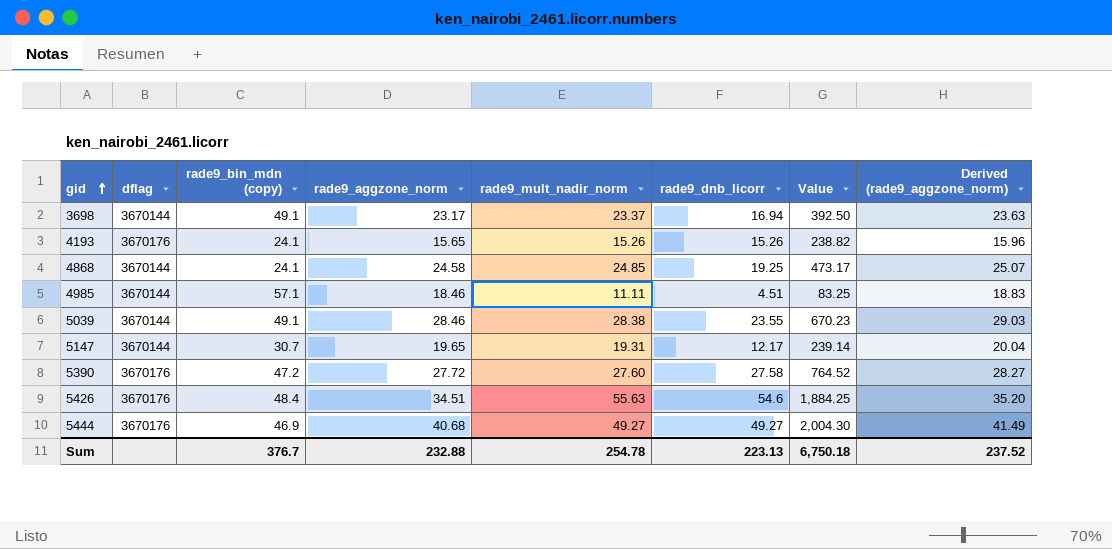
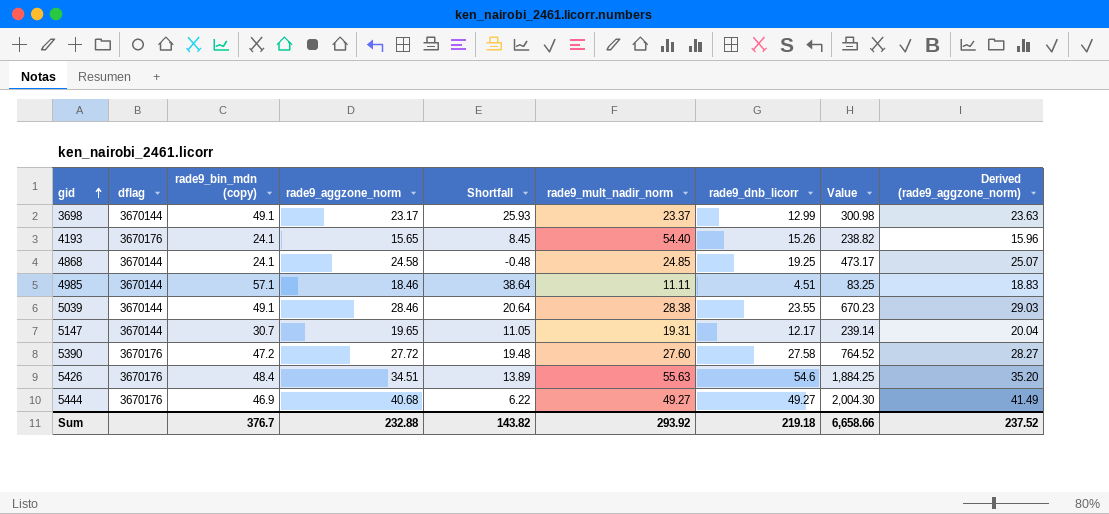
column Shortfall | formula: none -> [rade9_bin_mdn (copy)] - [rade9_aggzone_norm]
3698 | rade9_dnb_licorr: 16.94 -> 12.99
3698 | Value: 392.50 -> 300.98
4193 | rade9_mult_nadir_norm: 15.26 -> 54.40
Sum | rade9_mult_nadir_norm: 254.78 -> 293.92
Sum | rade9_dnb_licorr: 223.13 -> 219.18
Sum | Value: 6,750.18 -> 6,658.66

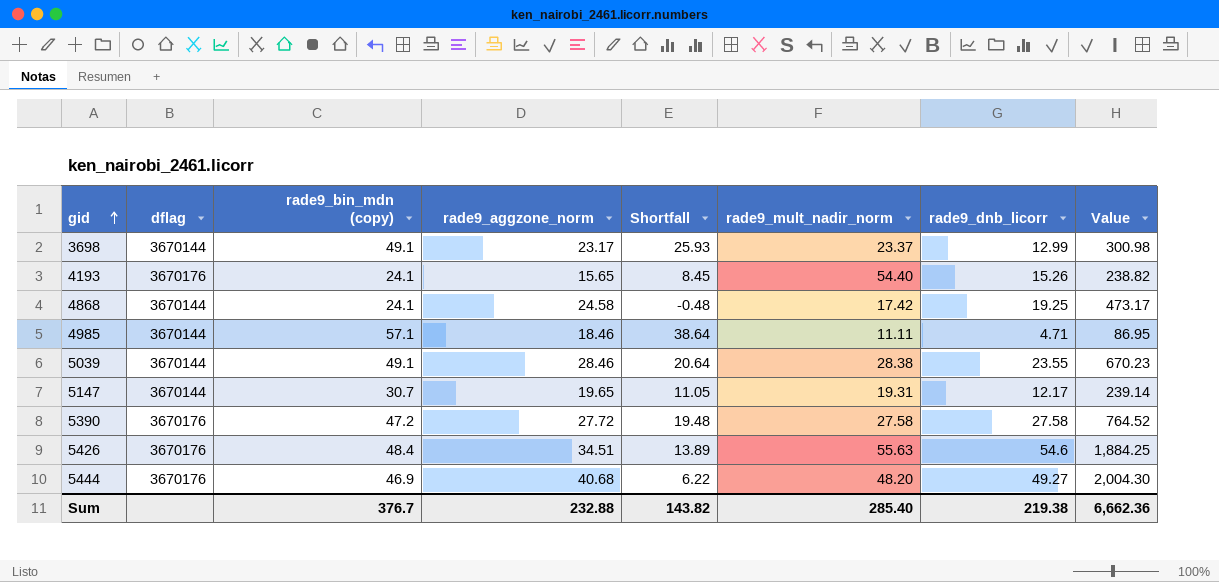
column Derived (rade9_aggzone_norm) | formula: [rade9_aggzone_norm] * 1.02 -> none
4868 | rade9_mult_nadir_norm: 24.85 -> 17.42
4985 | rade9_dnb_licorr: 4.51 -> 4.71
4985 | Value: 83.25 -> 86.95
5390 | rade9_mult_nadir_norm: 27.60 -> 27.58
5444 | rade9_mult_nadir_norm: 49.27 -> 48.20
Sum | rade9_mult_nadir_norm: 293.92 -> 285.40
Sum | rade9_dnb_licorr: 219.18 -> 219.38
Sum | Value: 6,658.66 -> 6,662.36

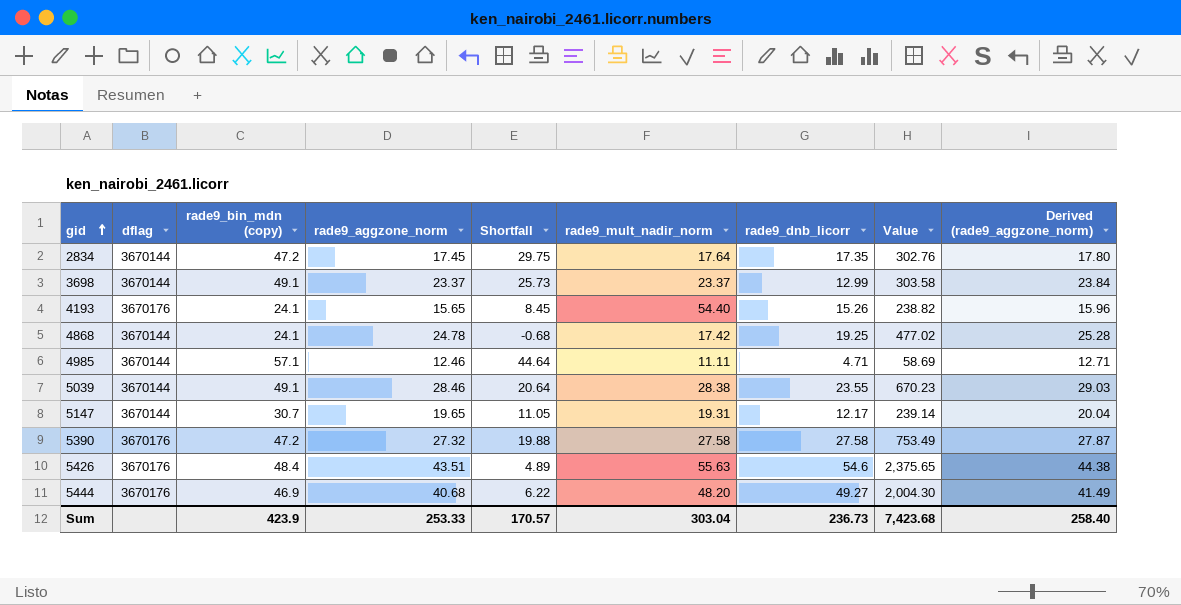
column Derived (rade9_aggzone_norm) | formula: none -> [rade9_aggzone_norm] * 1.02
row 2834: none -> 3670144 | 47.2 | 17.45 | 29.75 | 17.64 | 17.35 | 302.76 | 17.80
3698 | rade9_aggzone_norm: 23.17 -> 23.37
3698 | Shortfall: 25.93 -> 25.73
3698 | Value: 300.98 -> 303.58
4868 | rade9_aggzone_norm: 24.58 -> 24.78
4868 | Shortfall: -0.48 -> -0.68
4868 | Value: 473.17 -> 477.02
4985 | rade9_aggzone_norm: 18.46 -> 12.46
4985 | Shortfall: 38.64 -> 44.64
4985 | Value: 86.95 -> 58.69
5390 | rade9_aggzone_norm: 27.72 -> 27.32
5390 | Shortfall: 19.48 -> 19.88
5390 | Value: 764.52 -> 753.49
5426 | rade9_aggzone_norm: 34.51 -> 43.51
5426 | Shortfall: 13.89 -> 4.89
5426 | Value: 1,884.25 -> 2,375.65
Sum | rade9_bin_mdn (copy): 376.7 -> 423.9
Sum | rade9_aggzone_norm: 232.88 -> 253.33
Sum | Shortfall: 143.82 -> 170.57
Sum | rade9_mult_nadir_norm: 285.40 -> 303.04
Sum | rade9_dnb_licorr: 219.38 -> 236.73
Sum | Value: 6,662.36 -> 7,423.68

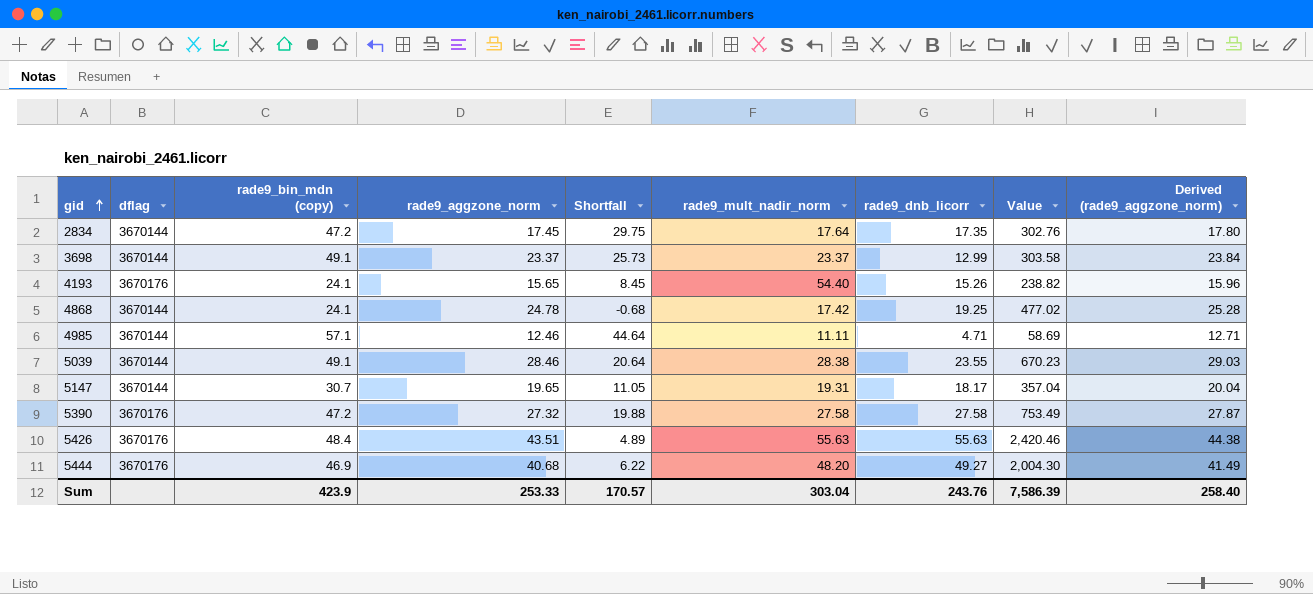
5147 | rade9_dnb_licorr: 12.17 -> 18.17
5147 | Value: 239.14 -> 357.04
5426 | rade9_dnb_licorr: 54.6 -> 55.63
5426 | Value: 2,375.65 -> 2,420.46
Sum | rade9_dnb_licorr: 236.73 -> 243.76
Sum | Value: 7,423.68 -> 7,586.39

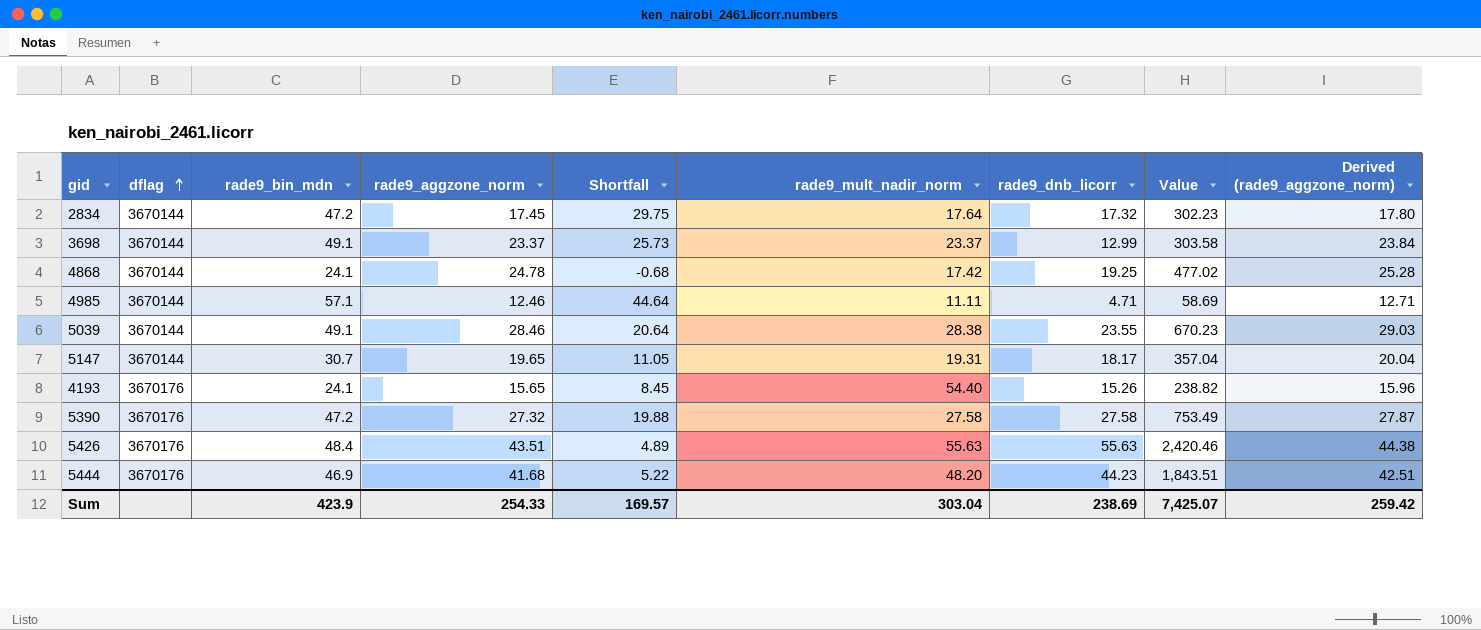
row order: gid ascending -> dflag ascending
column name: rade9_bin_mdn (copy) -> rade9_bin_mdn
2834 | rade9_dnb_licorr: 17.35 -> 17.32
2834 | Value: 302.76 -> 302.23
5444 | rade9_aggzone_norm: 40.68 -> 41.68
5444 | Shortfall: 6.22 -> 5.22
5444 | rade9_dnb_licorr: 49.27 -> 44.23
5444 | Value: 2,004.30 -> 1,843.51
5444 | Derived (rade9_aggzone_norm): 41.49 -> 42.51
Sum | rade9_aggzone_norm: 253.33 -> 254.33
Sum | Shortfall: 170.57 -> 169.57
Sum | rade9_dnb_licorr: 243.76 -> 238.69
Sum | Value: 7,586.39 -> 7,425.07
Sum | Derived (rade9_aggzone_norm): 258.40 -> 259.42

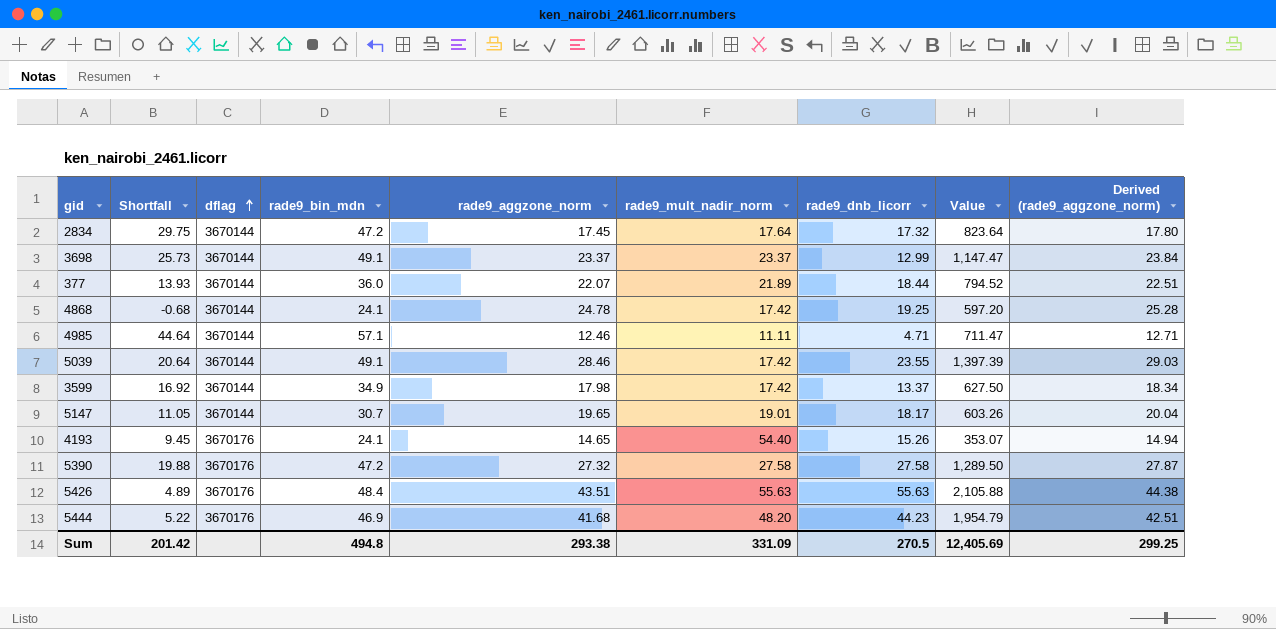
column Shortfall | position: 5 -> 2
column Value | formula: [rade9_aggzone_norm] * [rade9_dnb_licorr] -> [rade9_bin_mdn] * [rade9_aggzone_norm]
row 377: none -> 13.93 | 3670144 | 36.0 | 22.07 | 21.89 | 18.44 | 794.52 | 22.51
5039 | rade9_mult_nadir_norm: 28.38 -> 17.42
row 3599: none -> 16.92 | 3670144 | 34.9 | 17.98 | 17.42 | 13.37 | 627.50 | 18.34
5147 | rade9_mult_nadir_norm: 19.31 -> 19.01
4193 | Shortfall: 8.45 -> 9.45
4193 | rade9_aggzone_norm: 15.65 -> 14.65
4193 | Derived (rade9_aggzone_norm): 15.96 -> 14.94
Sum | Shortfall: 169.57 -> 201.42
Sum | rade9_bin_mdn: 423.9 -> 494.8
Sum | rade9_aggzone_norm: 254.33 -> 293.38
Sum | rade9_mult_nadir_norm: 303.04 -> 331.09
Sum | rade9_dnb_licorr: 238.69 -> 270.5
Sum | Value: 7,425.07 -> 12,405.69
Sum | Derived (rade9_aggzone_norm): 259.42 -> 299.25

